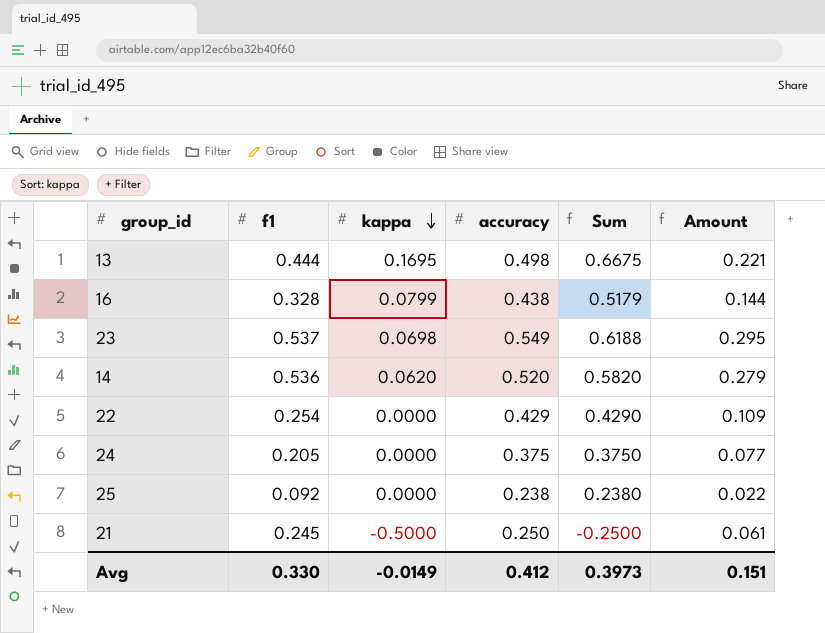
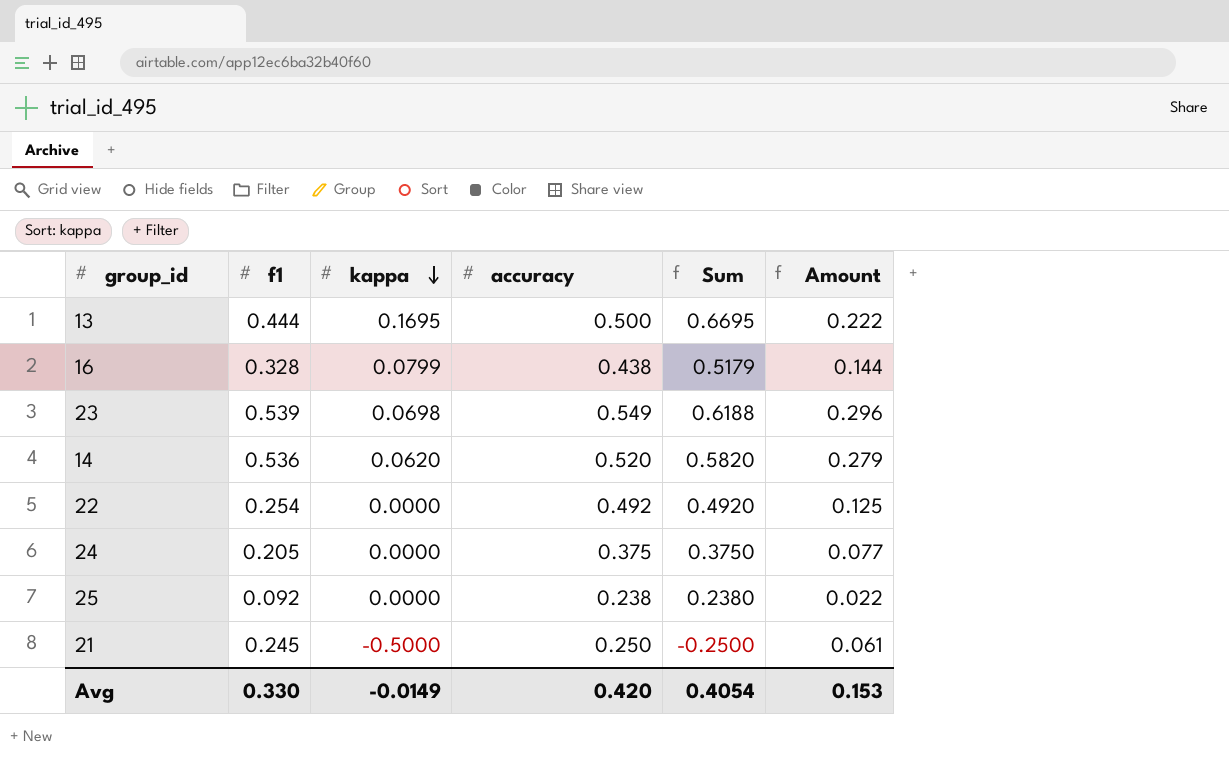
13 | accuracy: 0.498 -> 0.500
13 | Sum: 0.6675 -> 0.6695
13 | Amount: 0.221 -> 0.222
23 | f1: 0.537 -> 0.539
23 | Amount: 0.295 -> 0.296
22 | accuracy: 0.429 -> 0.492
22 | Sum: 0.4290 -> 0.4920
22 | Amount: 0.109 -> 0.125
Avg | accuracy: 0.412 -> 0.420
Avg | Sum: 0.3973 -> 0.4054
Avg | Amount: 0.151 -> 0.153

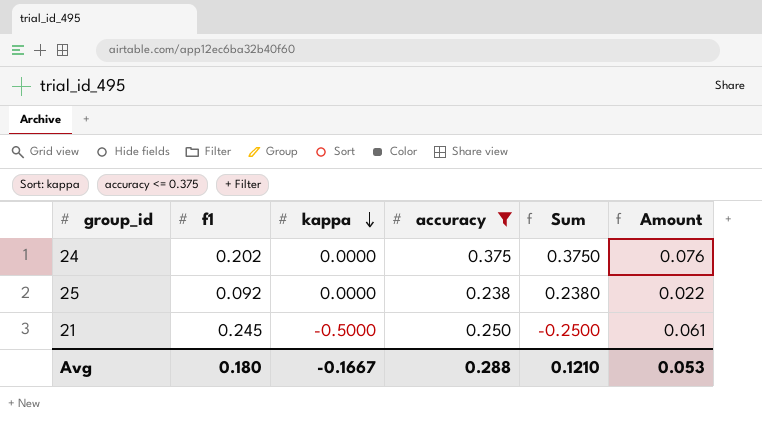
filter: none -> accuracy <= 0.375
24 | f1: 0.205 -> 0.202
24 | Amount: 0.077 -> 0.076
Avg | f1: 0.330 -> 0.180
Avg | kappa: -0.0149 -> -0.1667
Avg | accuracy: 0.420 -> 0.288
Avg | Sum: 0.4054 -> 0.1210
Avg | Amount: 0.153 -> 0.053

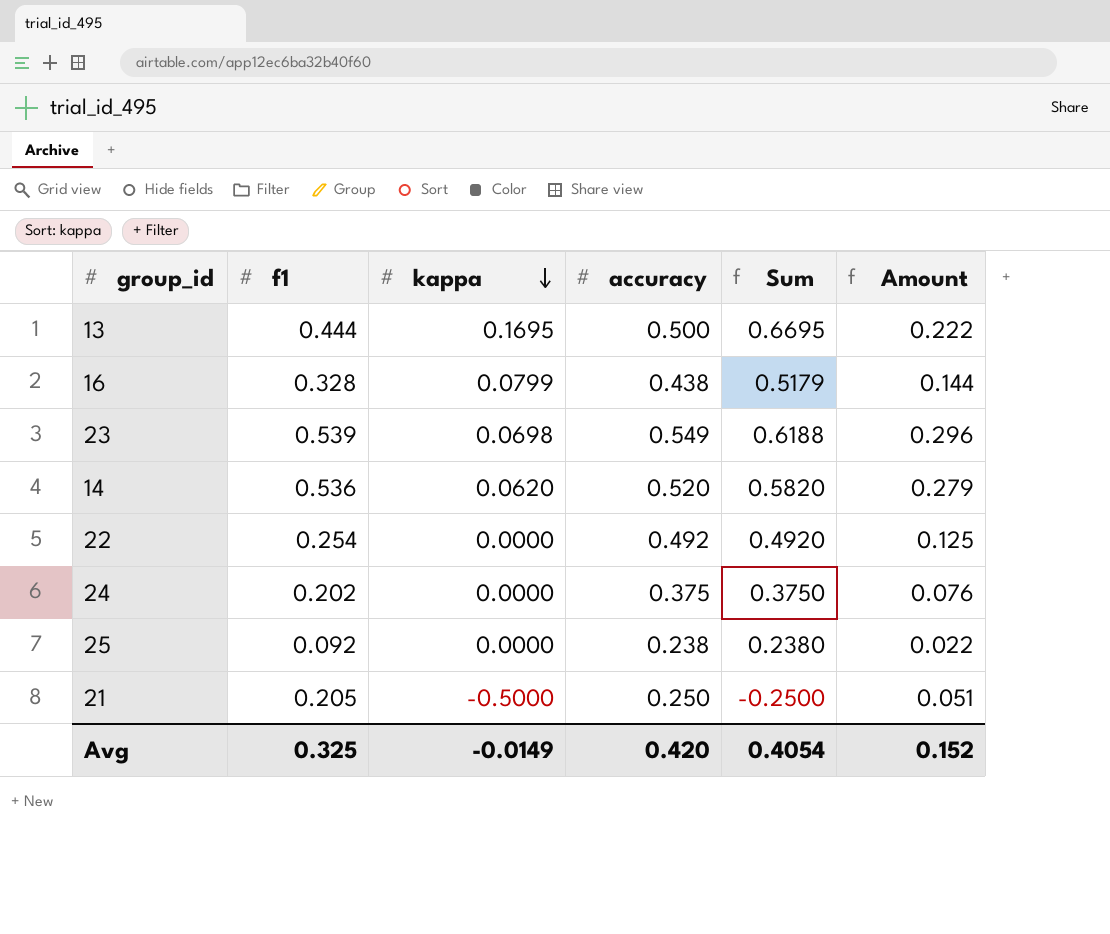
filter: accuracy <= 0.375 -> none
21 | f1: 0.245 -> 0.205
21 | Amount: 0.061 -> 0.051
Avg | f1: 0.180 -> 0.325
Avg | kappa: -0.1667 -> -0.0149
Avg | accuracy: 0.288 -> 0.420
Avg | Sum: 0.1210 -> 0.4054
Avg | Amount: 0.053 -> 0.152

